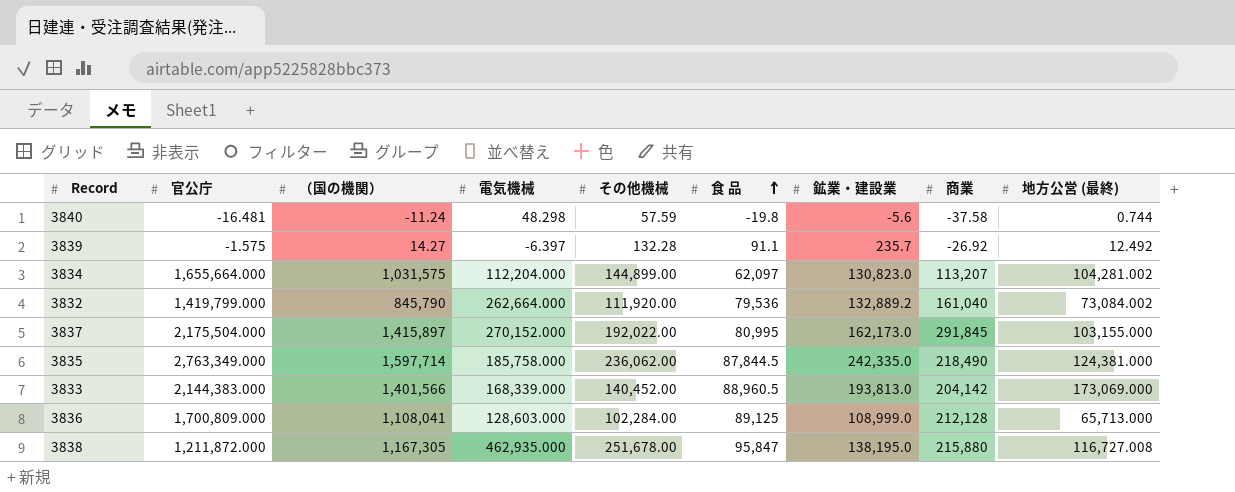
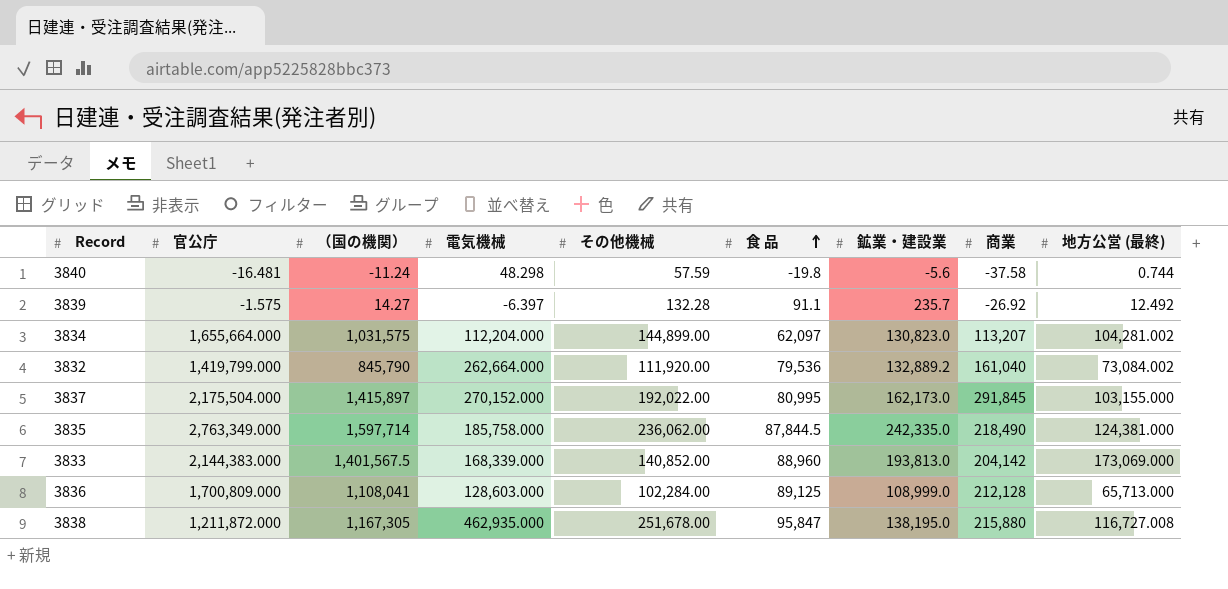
3833 | （国の機関）: 1,401,566 -> 1,401,567.5
3833 | その他機械: 140,452.00 -> 140,852.00
3833 | 食 品: 88,960.5 -> 88,960

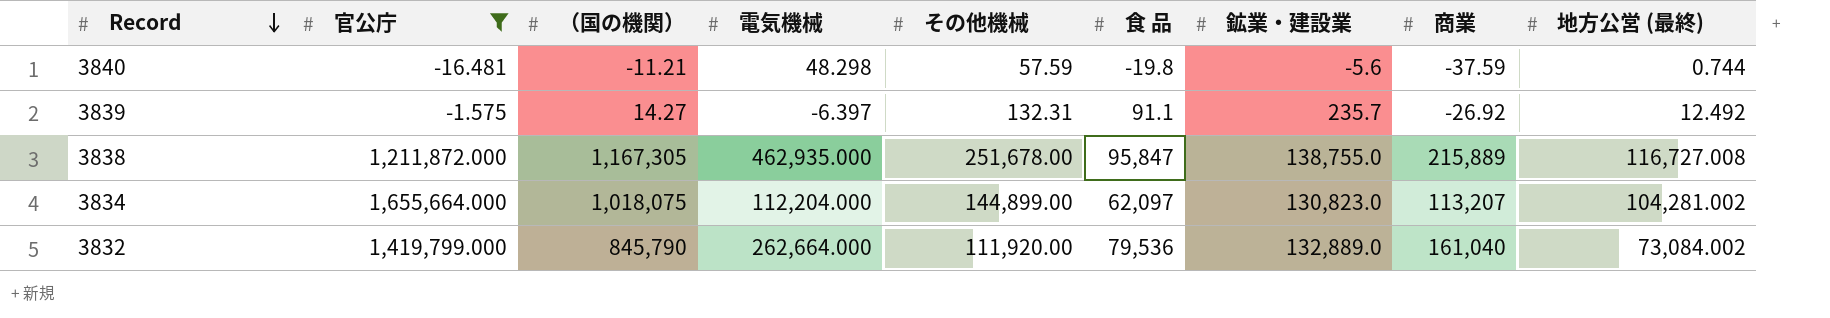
filter: none -> 官公庁 <= 1,655,664.000
row order: 食 品 ascending -> Record descending
3840 | （国の機関）: -11.24 -> -11.21
3840 | 商業: -37.58 -> -37.59
3839 | その他機械: 132.28 -> 132.31
3838 | 鉱業・建設業: 138,195.0 -> 138,755.0
3838 | 商業: 215,880 -> 215,889
3834 | （国の機関）: 1,031,575 -> 1,018,075
3832 | 鉱業・建設業: 132,889.2 -> 132,889.0

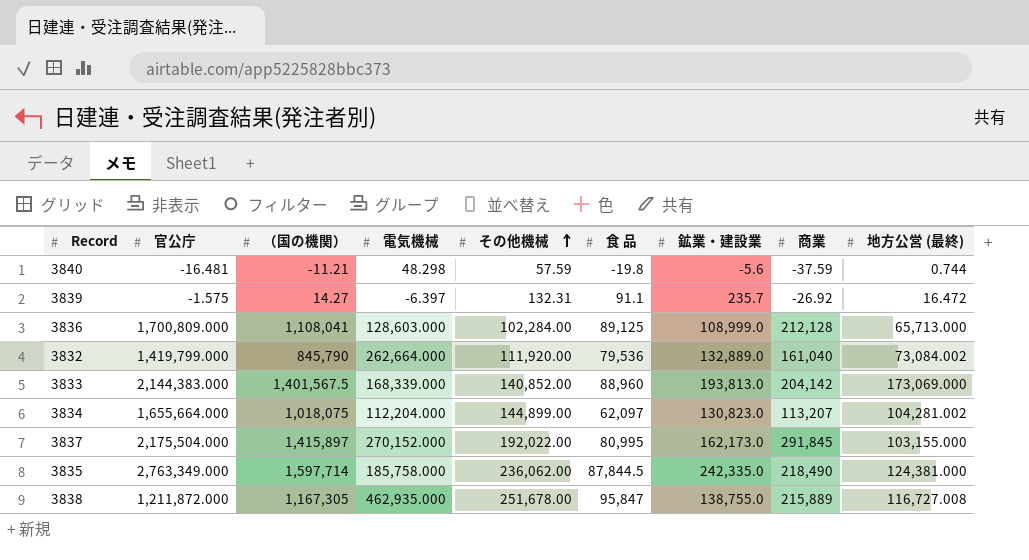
filter: 官公庁 <= 1,655,664.000 -> none
row order: Record descending -> その他機械 ascending
3839 | 地方公営 (最終): 12.492 -> 16.472

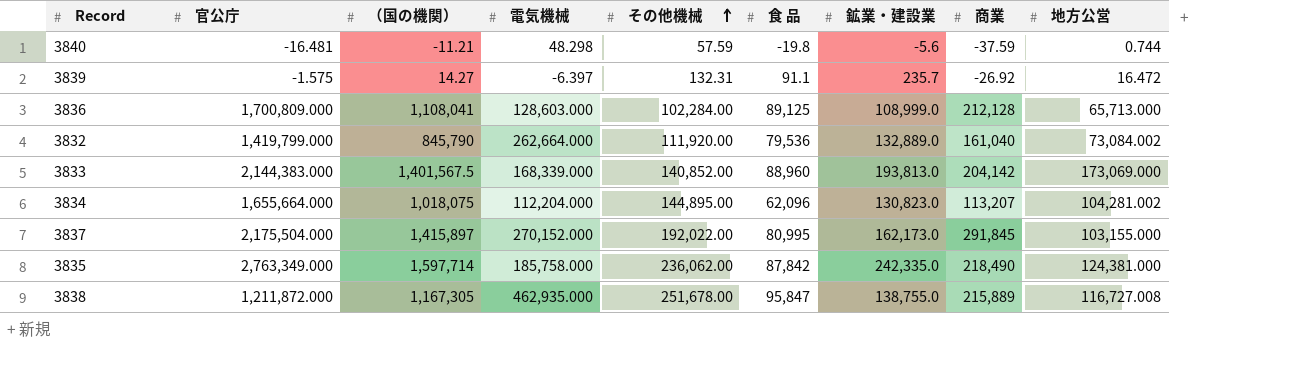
column name: 地方公営 (最終) -> 地方公営
3834 | その他機械: 144,899.00 -> 144,895.00
3834 | 食 品: 62,097 -> 62,096
3835 | 食 品: 87,844.5 -> 87,842

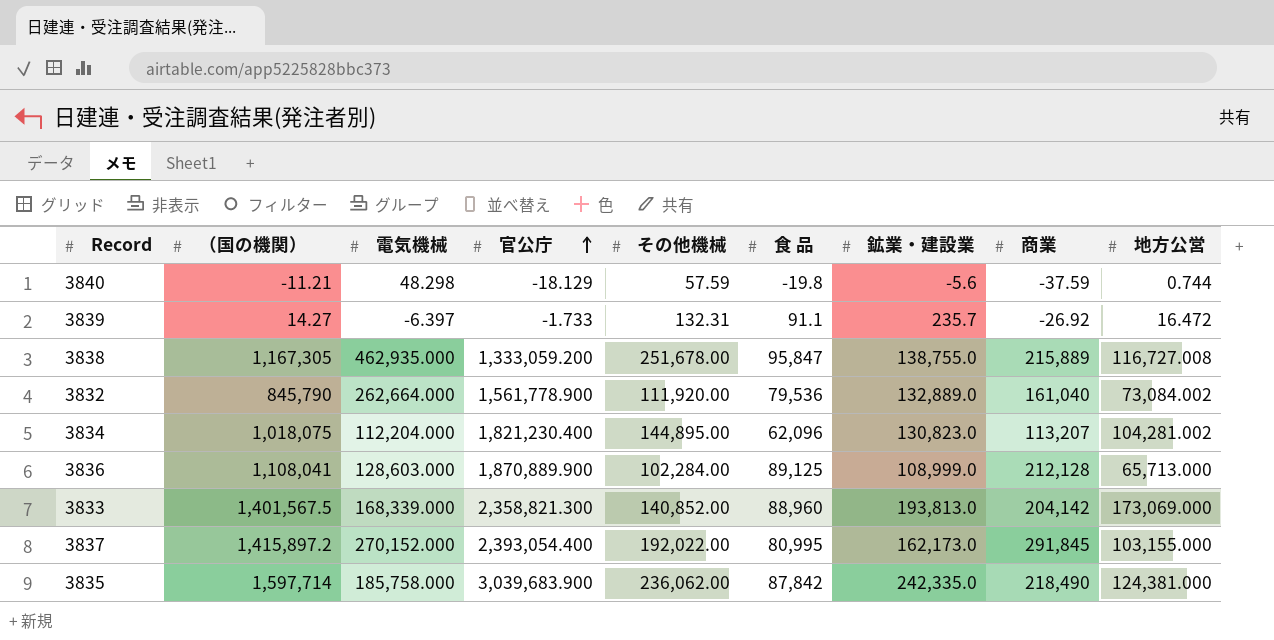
row order: その他機械 ascending -> 官公庁 ascending
column 官公庁 | position: 2 -> 4
3840 | 官公庁: -16.481 -> -18.129
3839 | 官公庁: -1.575 -> -1.733
3838 | 官公庁: 1,211,872.000 -> 1,333,059.200
3832 | 官公庁: 1,419,799.000 -> 1,561,778.900
3834 | 官公庁: 1,655,664.000 -> 1,821,230.400
3836 | 官公庁: 1,700,809.000 -> 1,870,889.900
3833 | 官公庁: 2,144,383.000 -> 2,358,821.300
3837 | （国の機関）: 1,415,897 -> 1,415,897.2
3837 | 官公庁: 2,175,504.000 -> 2,393,054.400
3835 | 官公庁: 2,763,349.000 -> 3,039,683.900

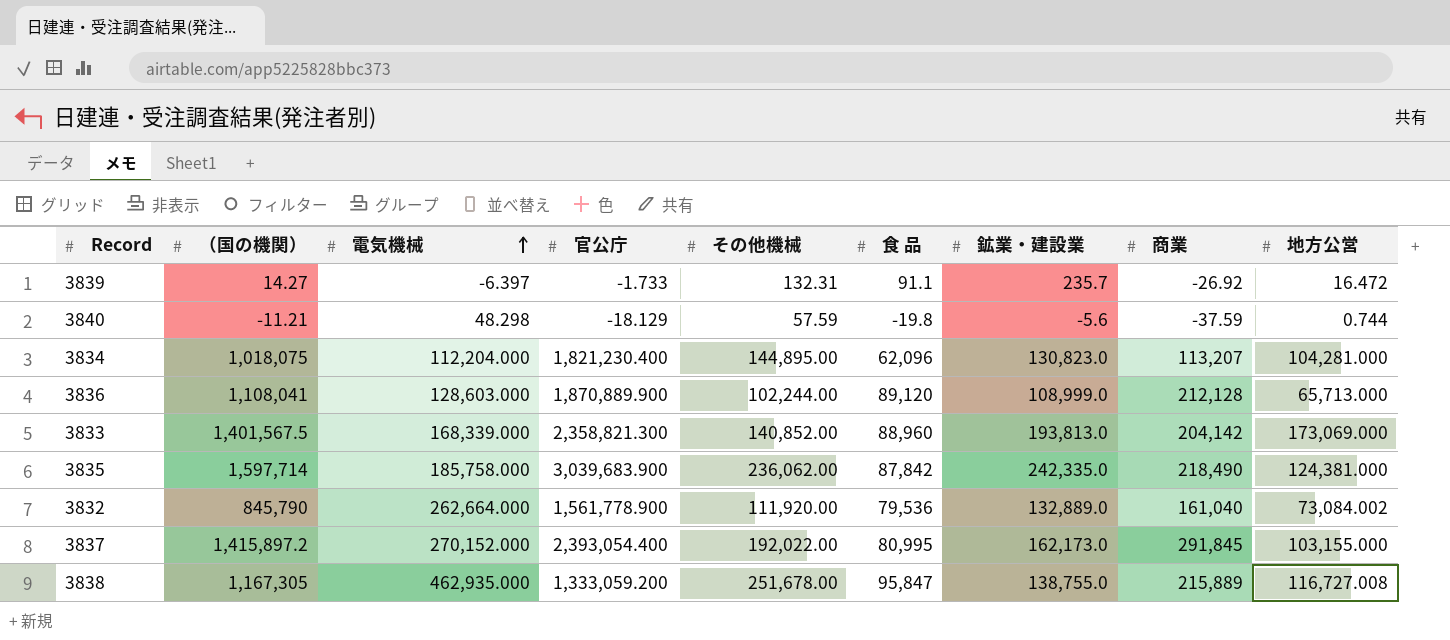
row order: 官公庁 ascending -> 電気機械 ascending
3834 | 地方公営: 104,281.002 -> 104,281.000
3836 | その他機械: 102,284.00 -> 102,244.00
3836 | 食 品: 89,125 -> 89,120

